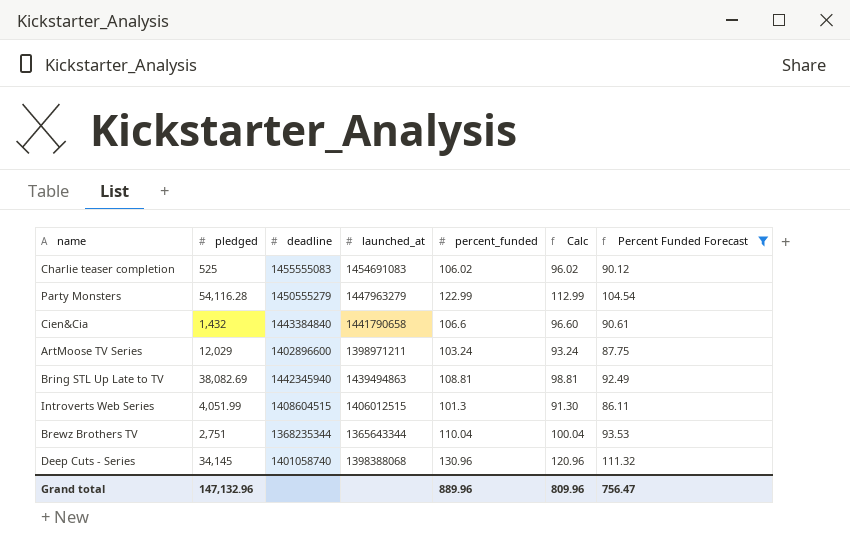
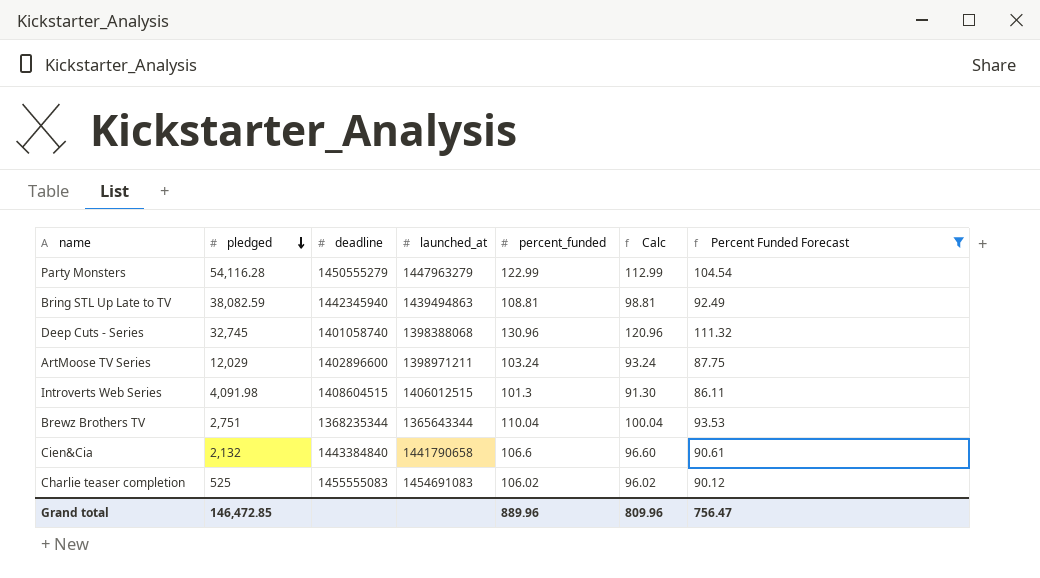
row order: none -> pledged descending
Bring STL Up Late to TV | pledged: 38,082.69 -> 38,082.59
Deep Cuts - Series | pledged: 34,145 -> 32,745
Introverts Web Series | pledged: 4,051.99 -> 4,091.98
Cien&Cia | pledged: 1,432 -> 2,132
Grand total | pledged: 147,132.96 -> 146,472.85

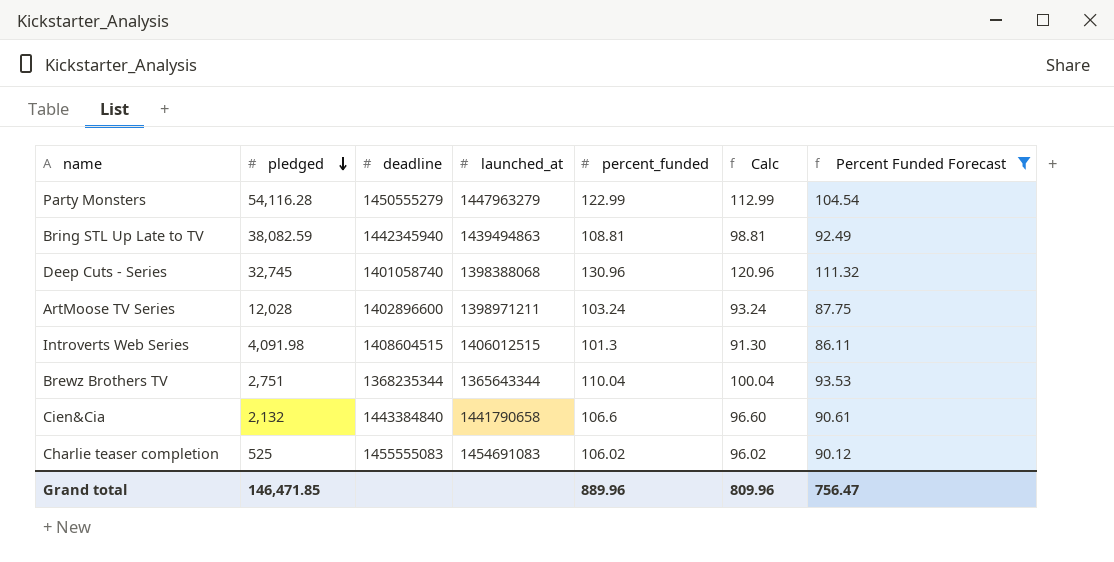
ArtMoose TV Series | pledged: 12,029 -> 12,028
Grand total | pledged: 146,472.85 -> 146,471.85

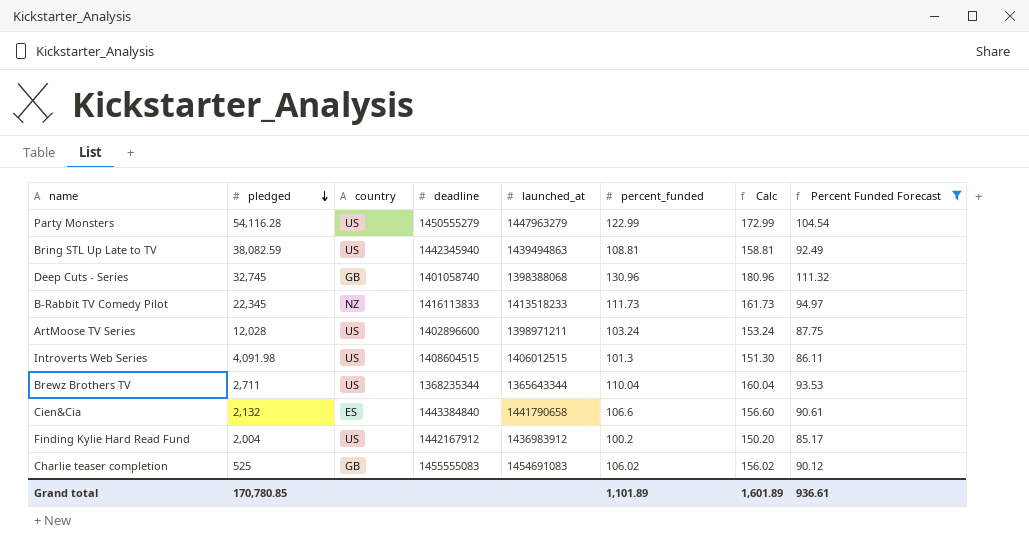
column country | position: none -> 3
column Calc | formula: [percent_funded] - 10 -> [percent_funded] + 50
row B-Rabbit TV Comedy Pilot: none -> 22,345 | NZ | 1416113833 | 1413518233 | 111.73 | 161.73 | 94.97
Brewz Brothers TV | pledged: 2,751 -> 2,711
row Finding Kylie Hard Read Fund: none -> 2,004 | US | 1442167912 | 1436983912 | 100.2 | 150.20 | 85.17
Grand total | pledged: 146,471.85 -> 170,780.85
Grand total | percent_funded: 889.96 -> 1,101.89
Grand total | Calc: 809.96 -> 1,601.89
Grand total | Percent Funded Forecast: 756.47 -> 936.61

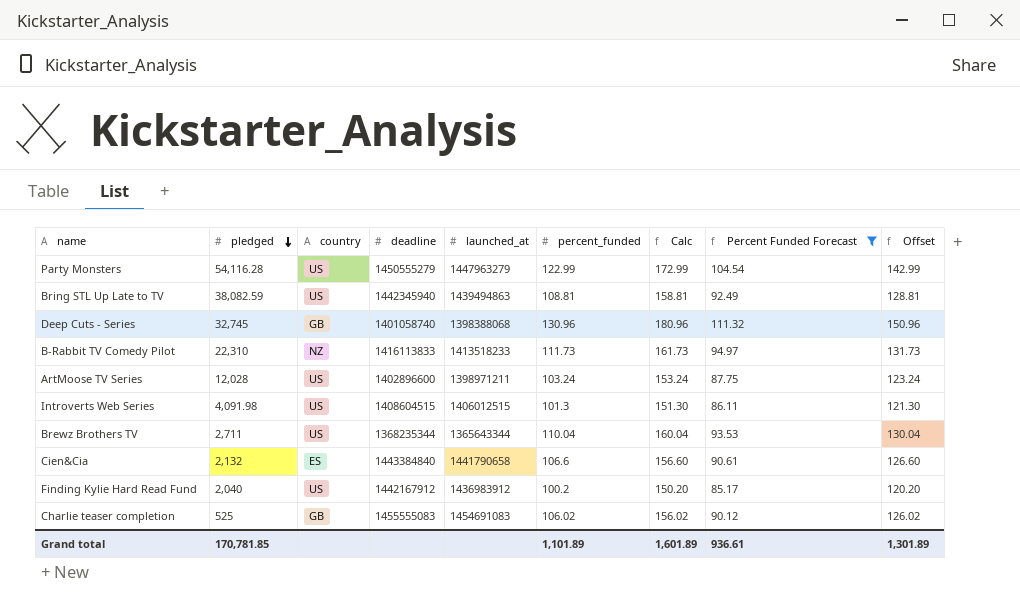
column Offset | formula: none -> [percent_funded] + 20
B-Rabbit TV Comedy Pilot | pledged: 22,345 -> 22,310
Finding Kylie Hard Read Fund | pledged: 2,004 -> 2,040
Grand total | pledged: 170,780.85 -> 170,781.85

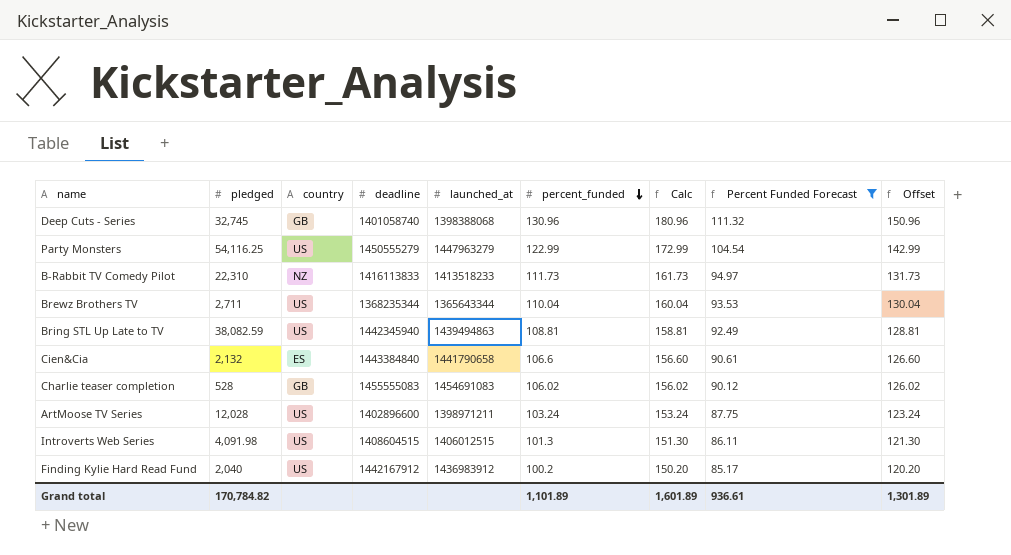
row order: pledged descending -> percent_funded descending
Party Monsters | pledged: 54,116.28 -> 54,116.25
Charlie teaser completion | pledged: 525 -> 528
Grand total | pledged: 170,781.85 -> 170,784.82

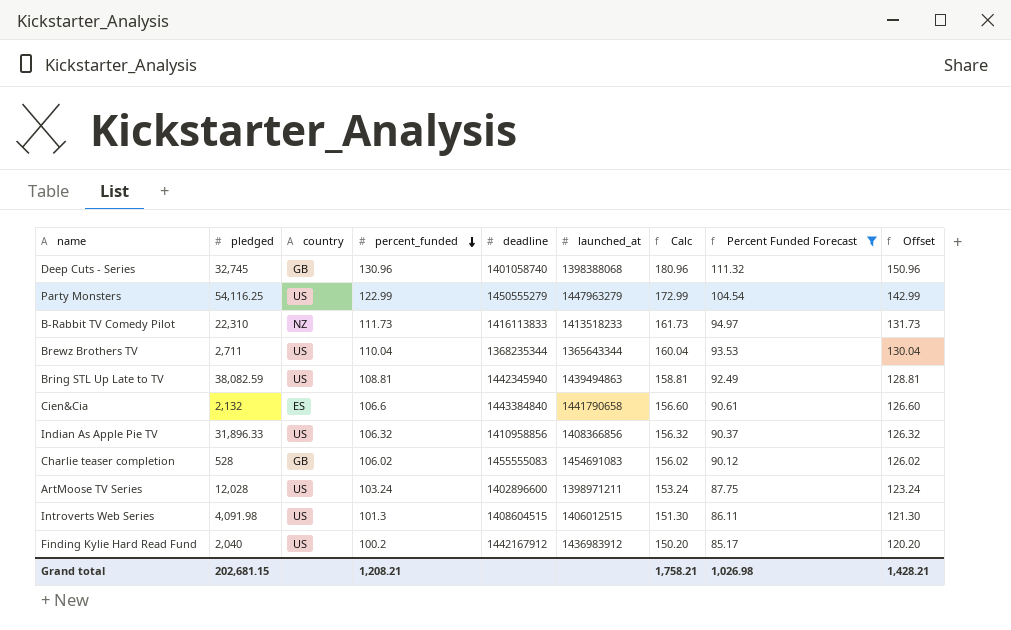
column percent_funded | position: 6 -> 4
row Indian As Apple Pie TV: none -> 31,896.33 | US | 106.32 | 1410958856 | 1408366856 | 156.32 | 90.37 | 126.32
Grand total | pledged: 170,784.82 -> 202,681.15
Grand total | percent_funded: 1,101.89 -> 1,208.21
Grand total | Calc: 1,601.89 -> 1,758.21
Grand total | Percent Funded Forecast: 936.61 -> 1,026.98
Grand total | Offset: 1,301.89 -> 1,428.21

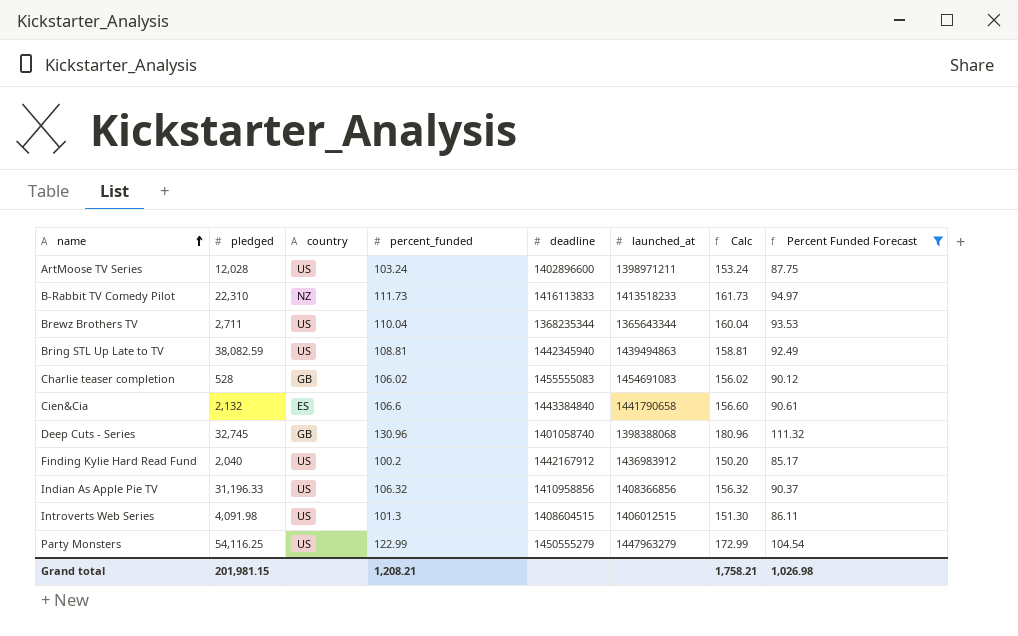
row order: percent_funded descending -> name ascending
column Offset | formula: [percent_funded] + 20 -> none
Indian As Apple Pie TV | pledged: 31,896.33 -> 31,196.33
Grand total | pledged: 202,681.15 -> 201,981.15

